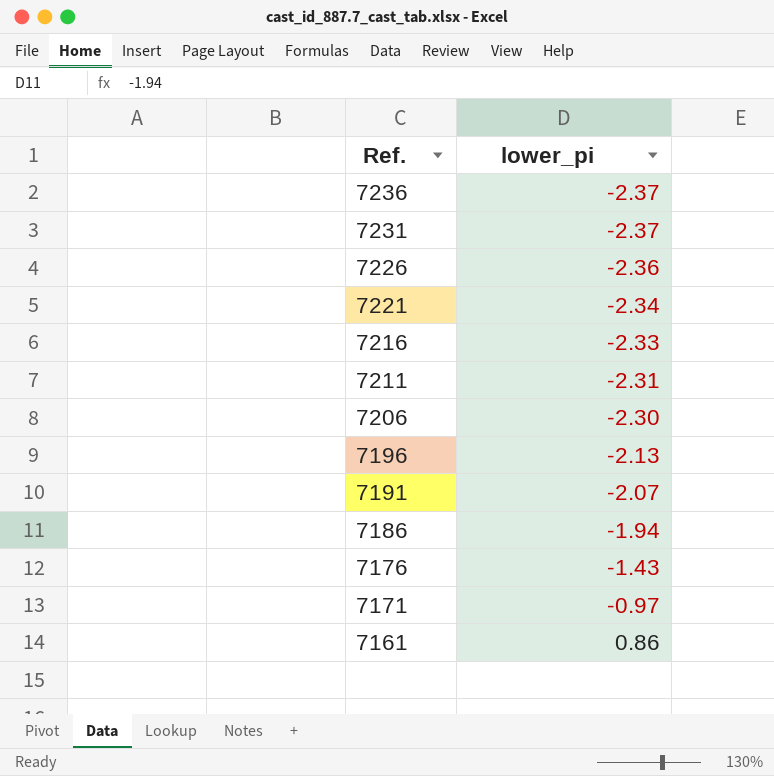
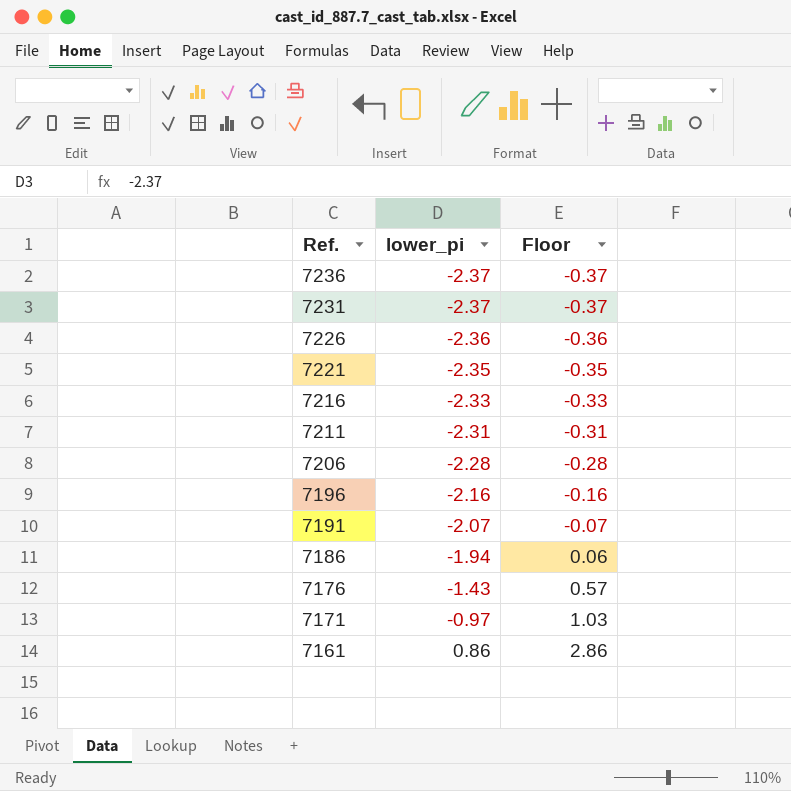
column Floor | formula: none -> [lower_pi] + 2
7221 | lower_pi: -2.34 -> -2.35
7206 | lower_pi: -2.30 -> -2.28
7196 | lower_pi: -2.13 -> -2.16

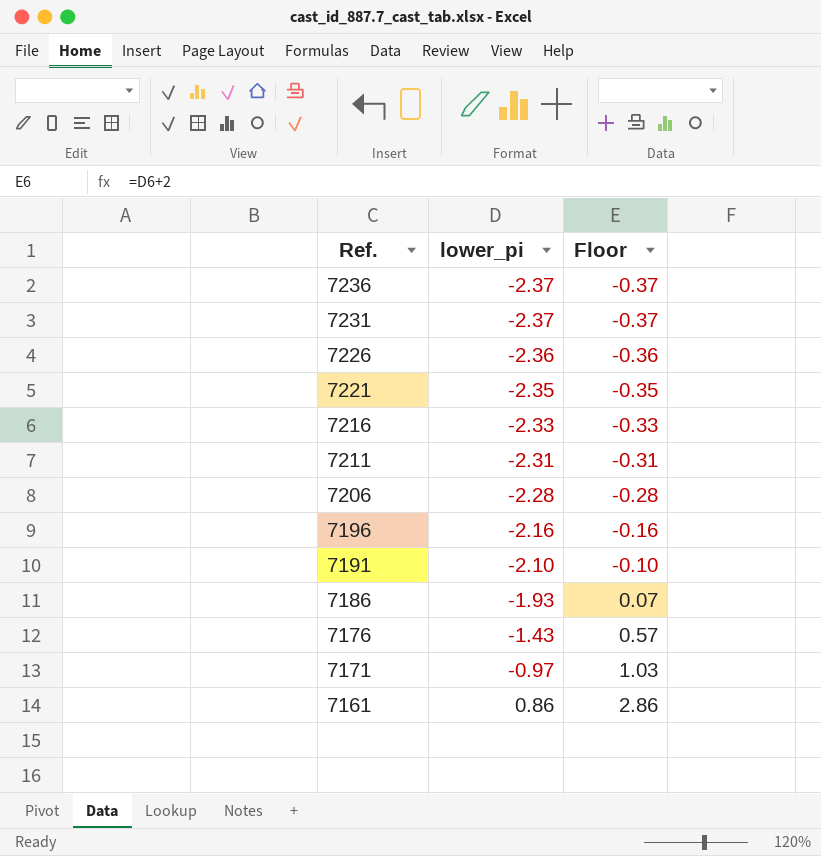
7191 | lower_pi: -2.07 -> -2.10
7191 | Floor: -0.07 -> -0.10
7186 | lower_pi: -1.94 -> -1.93
7186 | Floor: 0.06 -> 0.07

